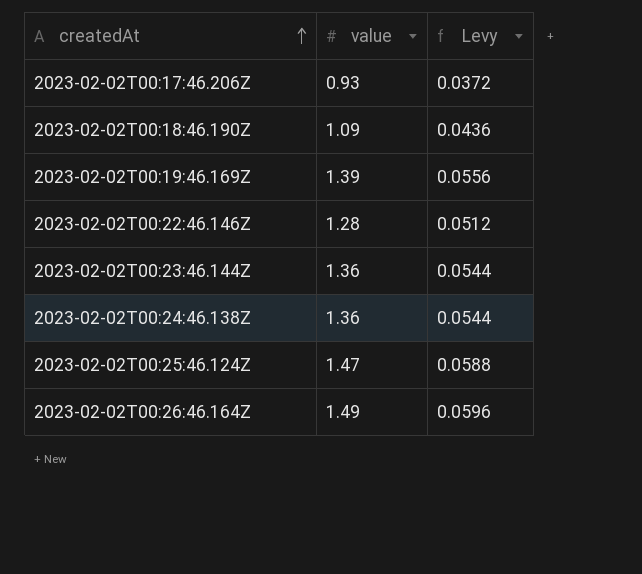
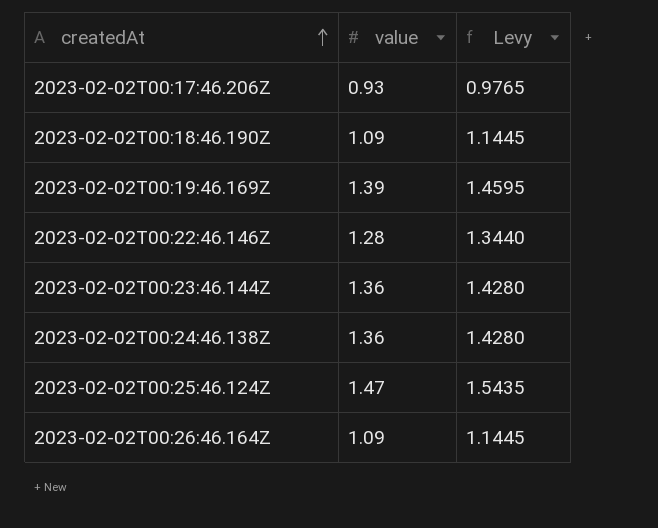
column Levy | formula: [value] * 0.04 -> [value] * 1.05
2023-02-02T00:26:46.164Z | value: 1.49 -> 1.09

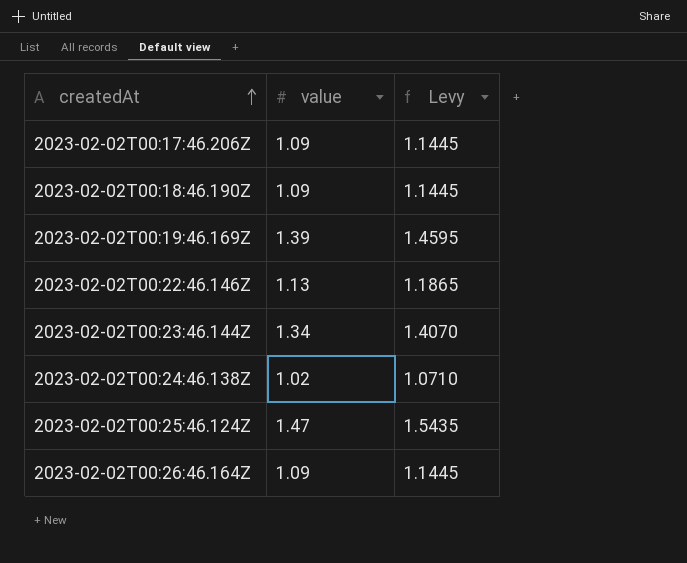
2023-02-02T00:17:46.206Z | value: 0.93 -> 1.09
2023-02-02T00:17:46.206Z | Levy: 0.9765 -> 1.1445
2023-02-02T00:22:46.146Z | value: 1.28 -> 1.13
2023-02-02T00:22:46.146Z | Levy: 1.3440 -> 1.1865
2023-02-02T00:23:46.144Z | value: 1.36 -> 1.34
2023-02-02T00:23:46.144Z | Levy: 1.4280 -> 1.4070
2023-02-02T00:24:46.138Z | value: 1.36 -> 1.02
2023-02-02T00:24:46.138Z | Levy: 1.4280 -> 1.0710

